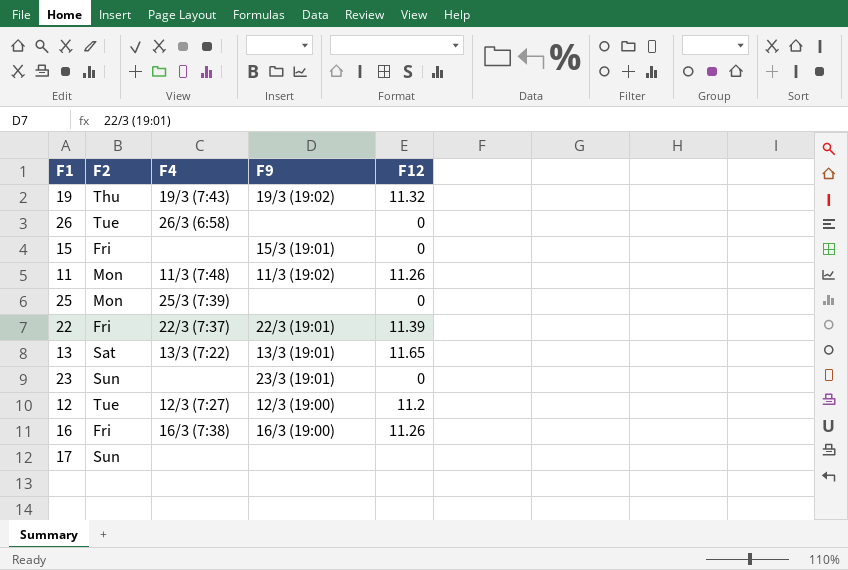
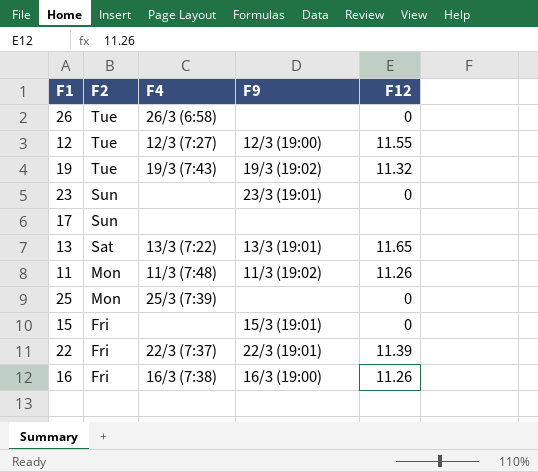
row order: none -> F2 descending
12 | F12: 11.2 -> 11.55
19 | F2: Thu -> Tue

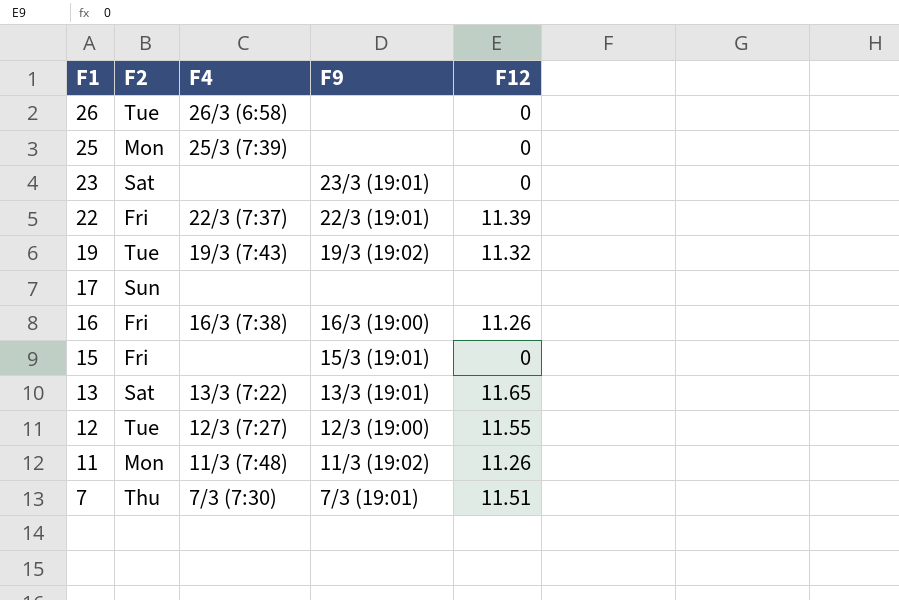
row order: F2 descending -> F1 descending
23 | F2: Sun -> Sat
row 7: none -> Thu | 7/3 (7:30) | 7/3 (19:01) | 11.51

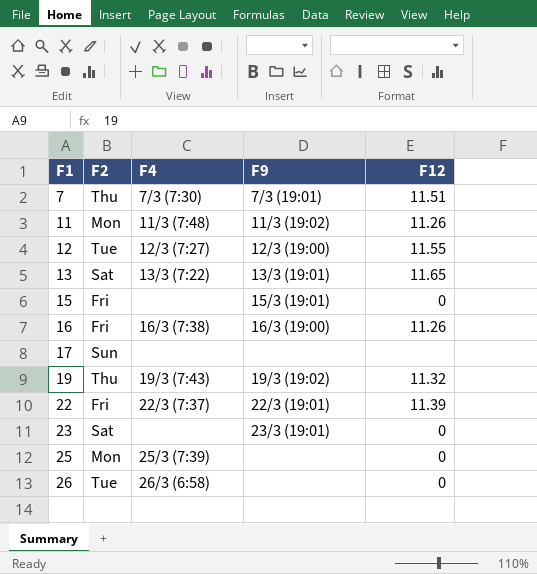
row order: F1 descending -> F1 ascending
19 | F2: Tue -> Thu

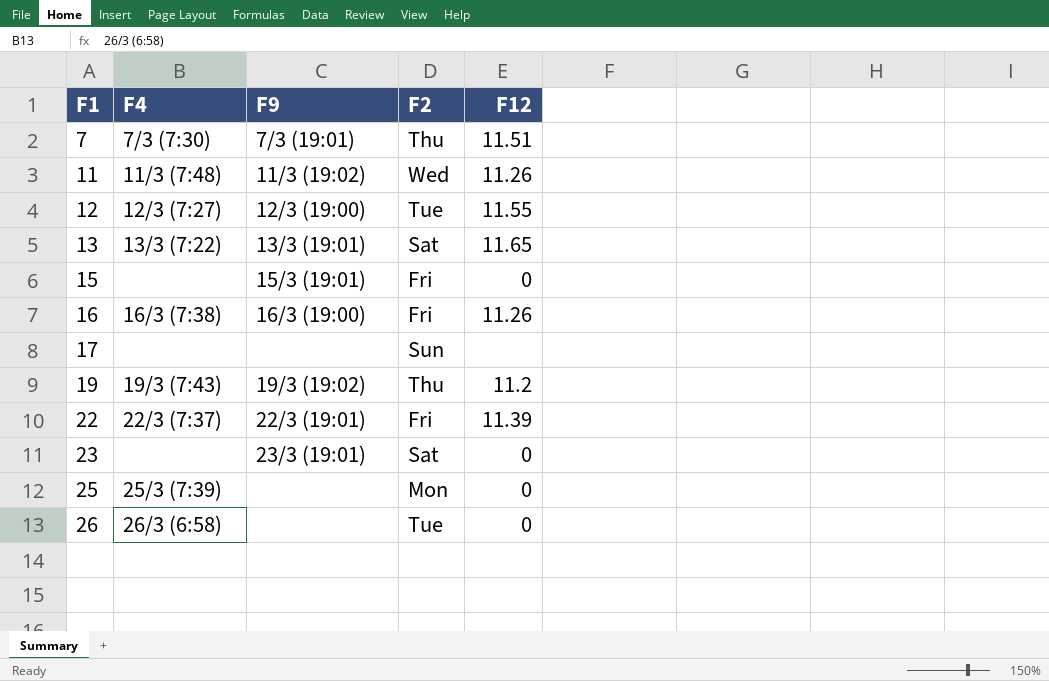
column F2 | position: 2 -> 4
11 | F2: Mon -> Wed
19 | F12: 11.32 -> 11.2

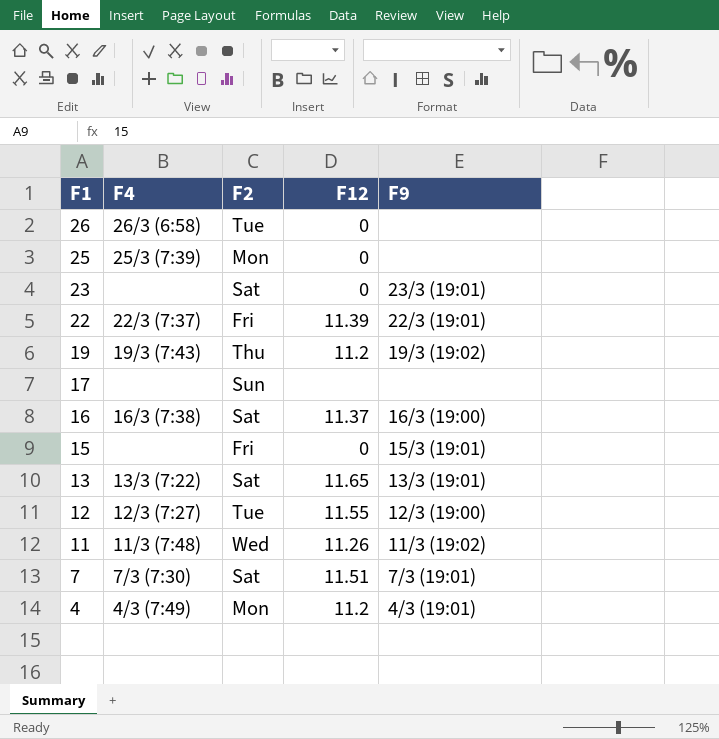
row order: F1 ascending -> F1 descending
column F9 | position: 3 -> 5
16 | F2: Fri -> Sat
16 | F12: 11.26 -> 11.37
7 | F2: Thu -> Sat
row 4: none -> 4/3 (7:49) | Mon | 11.2 | 4/3 (19:01)

